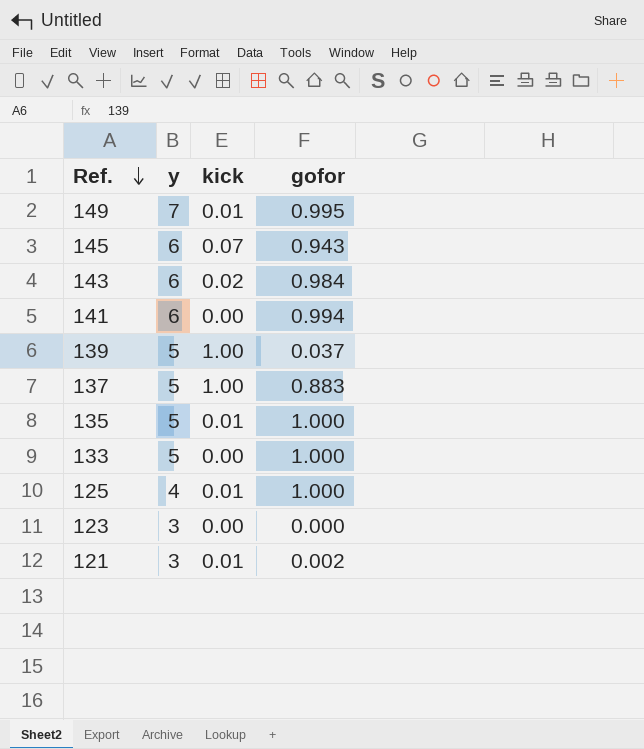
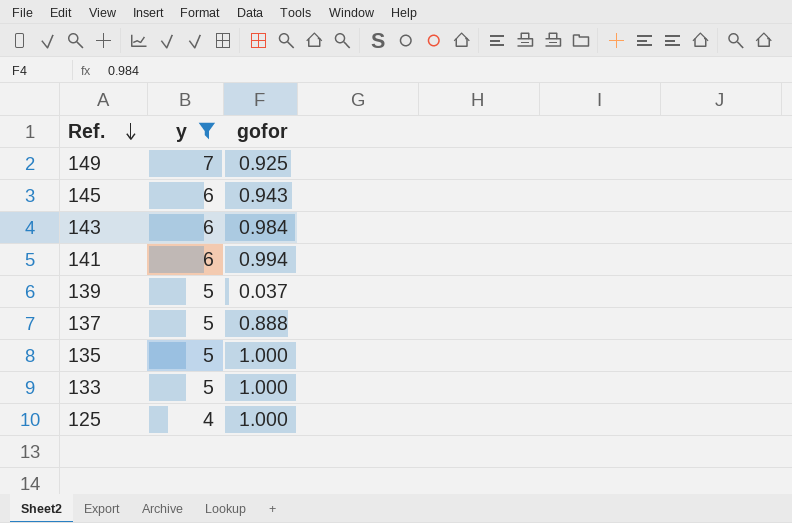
filter: none -> y != 3
column kick | position: 3 -> none
149 | gofor: 0.995 -> 0.925
137 | gofor: 0.883 -> 0.888

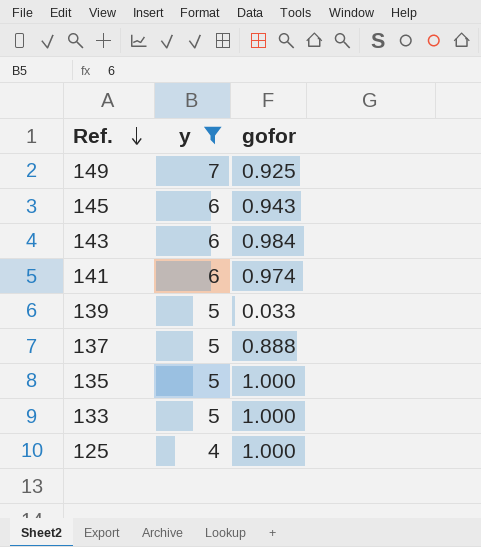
141 | gofor: 0.994 -> 0.974
139 | gofor: 0.037 -> 0.033

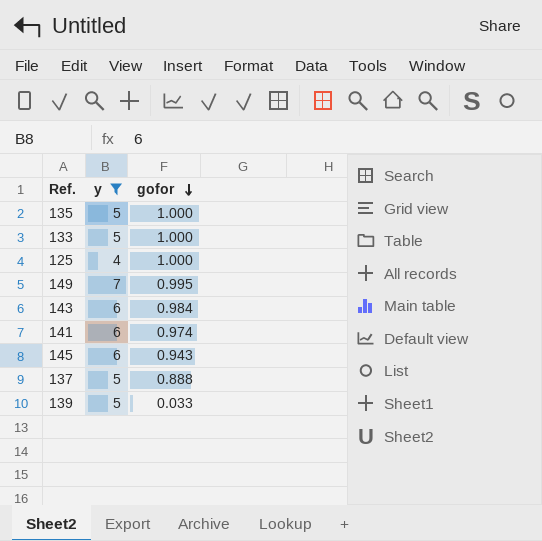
row order: Ref. descending -> gofor descending
149 | gofor: 0.925 -> 0.995

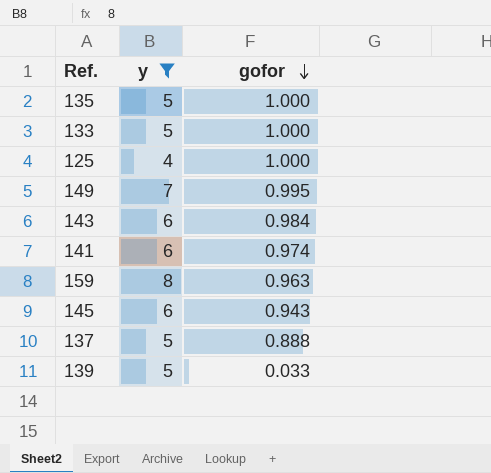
row 159: none -> 8 | 0.963

